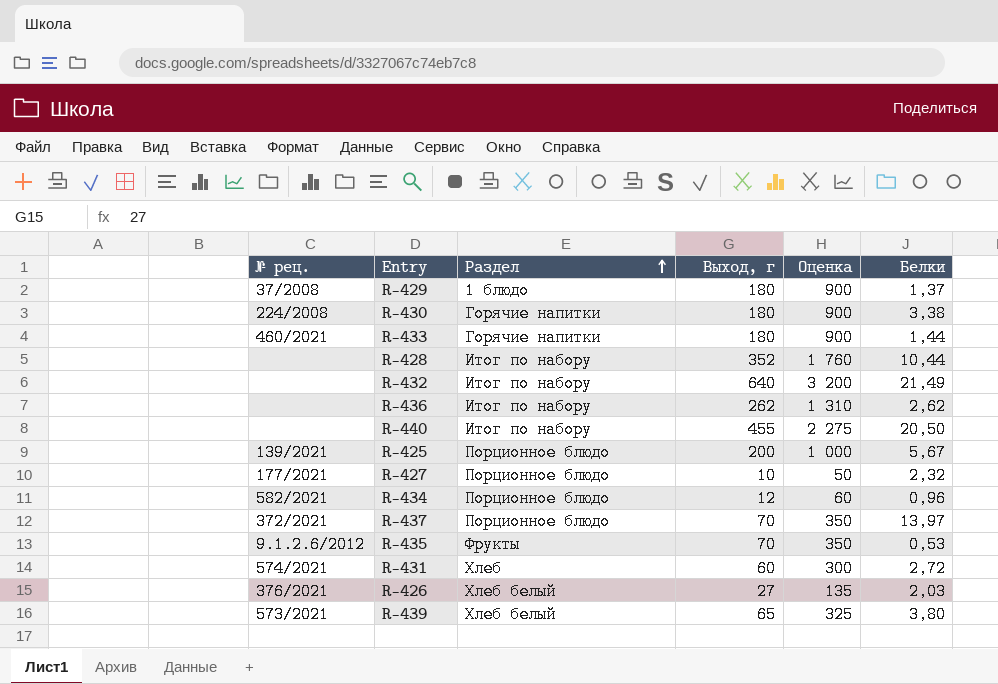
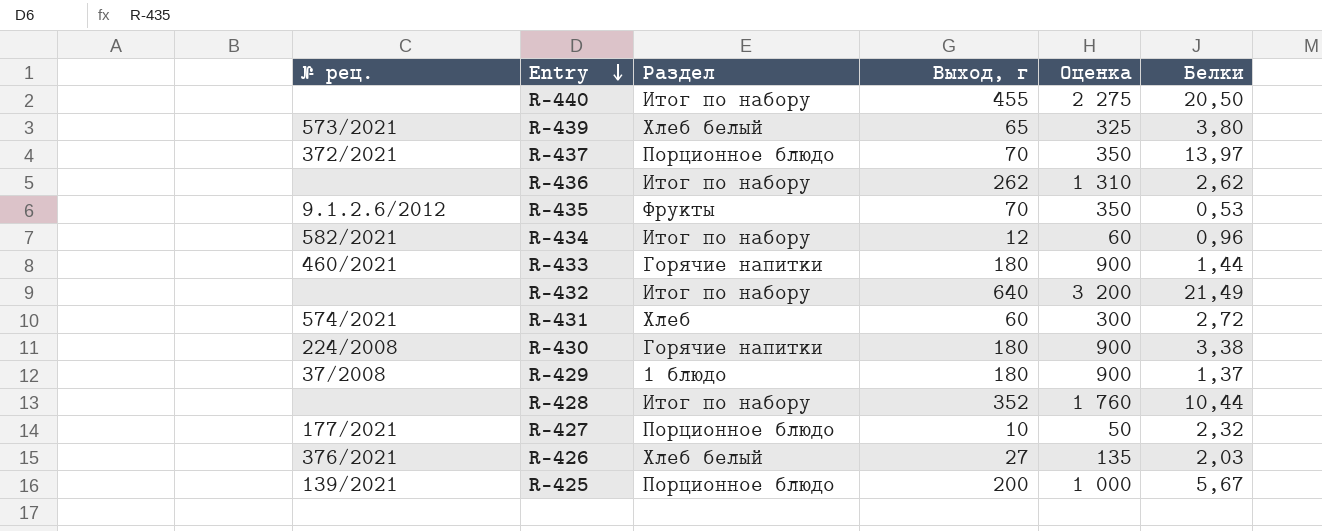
row order: Раздел ascending -> Entry descending
R-434 | Раздел: Порционное блюдо -> Итог по набору

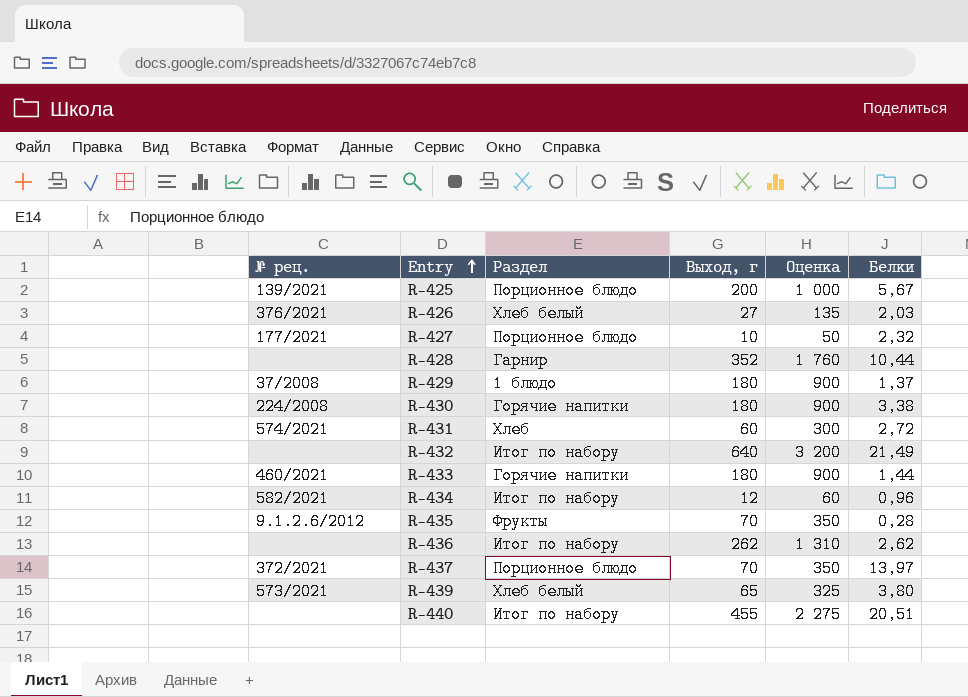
row order: Entry descending -> Entry ascending
R-428 | Раздел: Итог по набору -> Гарнир
R-435 | Белки: 0,53 -> 0,28
R-440 | Белки: 20,50 -> 20,51

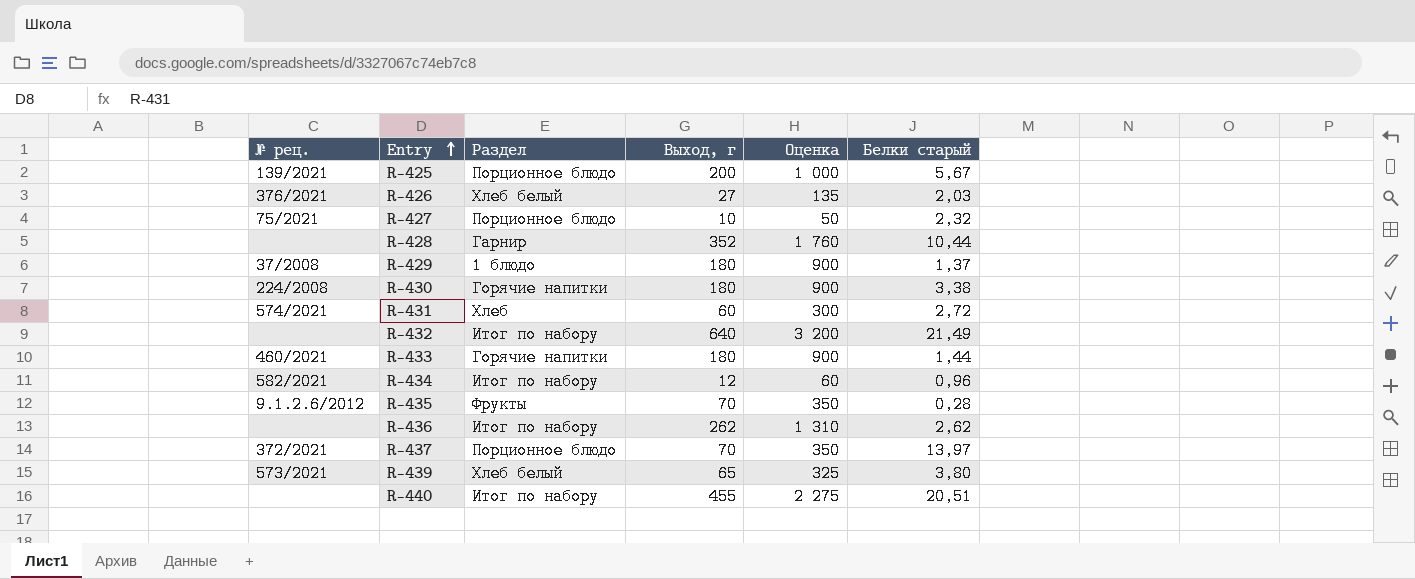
column name: Белки -> Белки старый
R-427 | № рец.: 177/2021 -> 75/2021

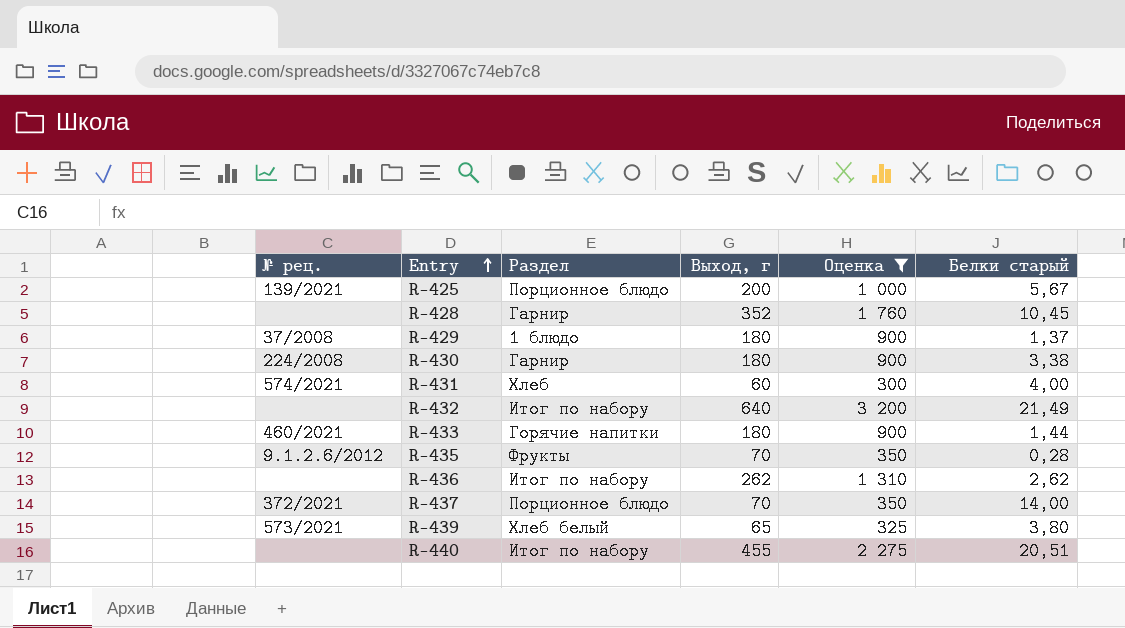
filter: none -> Оценка >= 300
R-428 | Белки старый: 10,44 -> 10,45
R-430 | Раздел: Горячие напитки -> Гарнир
R-431 | Белки старый: 2,72 -> 4,00
R-437 | Белки старый: 13,97 -> 14,00

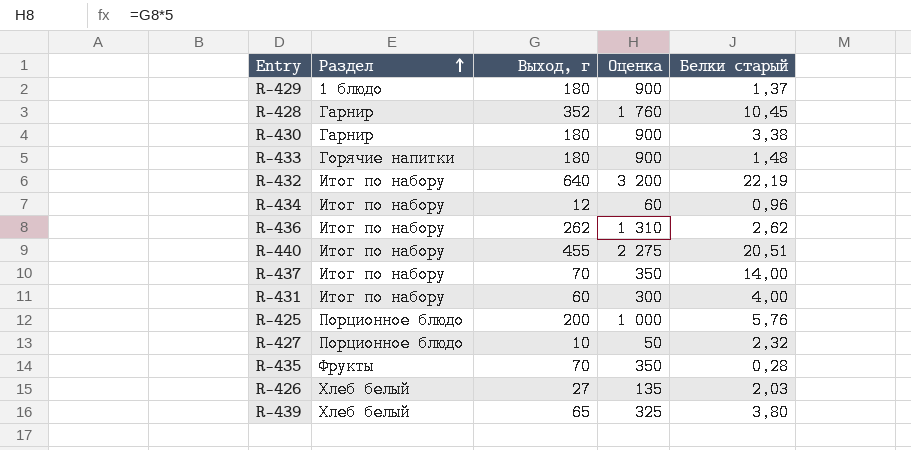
filter: Оценка >= 300 -> none
row order: Entry ascending -> Раздел ascending
column № рец. | position: 1 -> none
R-433 | Белки старый: 1,44 -> 1,48
R-432 | Белки старый: 21,49 -> 22,19
R-437 | Раздел: Порционное блюдо -> Итог по набору
R-431 | Раздел: Хлеб -> Итог по набору
R-425 | Белки старый: 5,67 -> 5,76

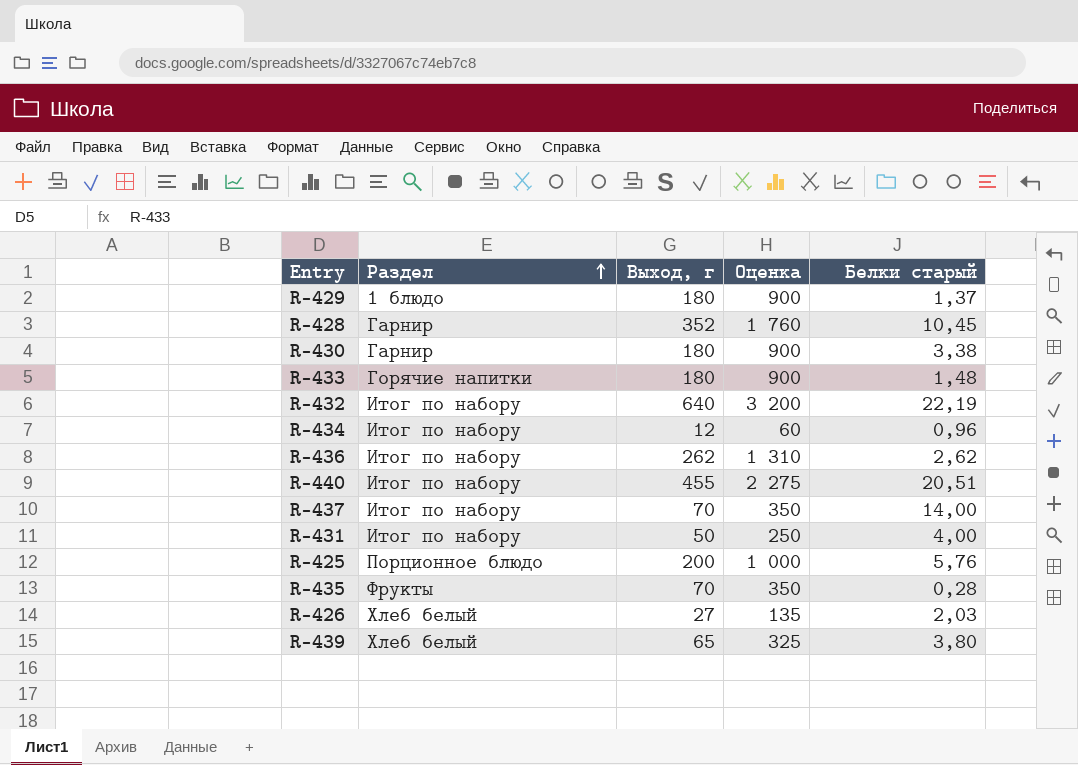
row R-427: Порционное блюдо | 10 | 50 | 2,32 -> none
R-431 | Выход, г: 60 -> 50
R-431 | Оценка: 300 -> 250

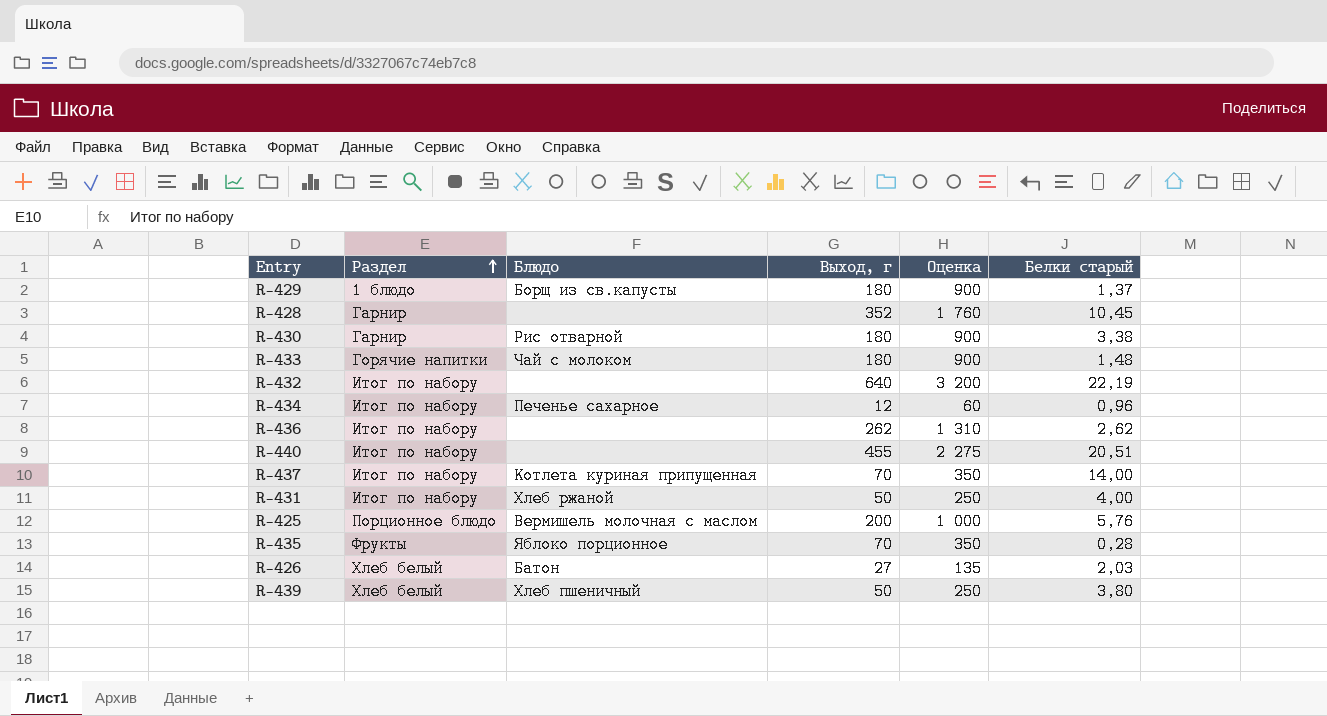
column Блюдо | position: none -> 3
R-439 | Выход, г: 65 -> 50
R-439 | Оценка: 325 -> 250

